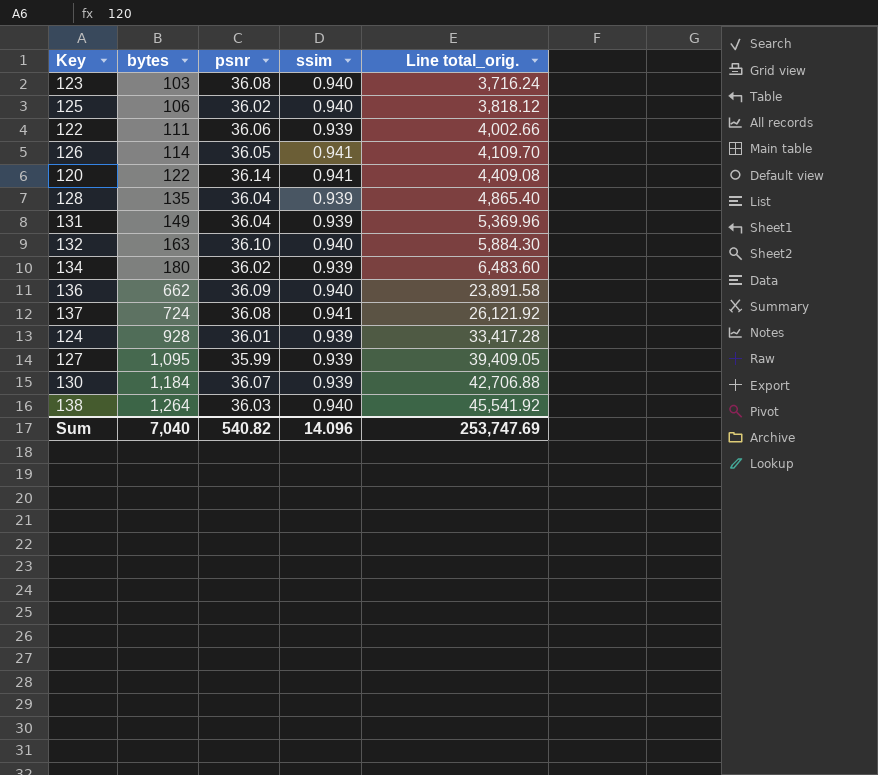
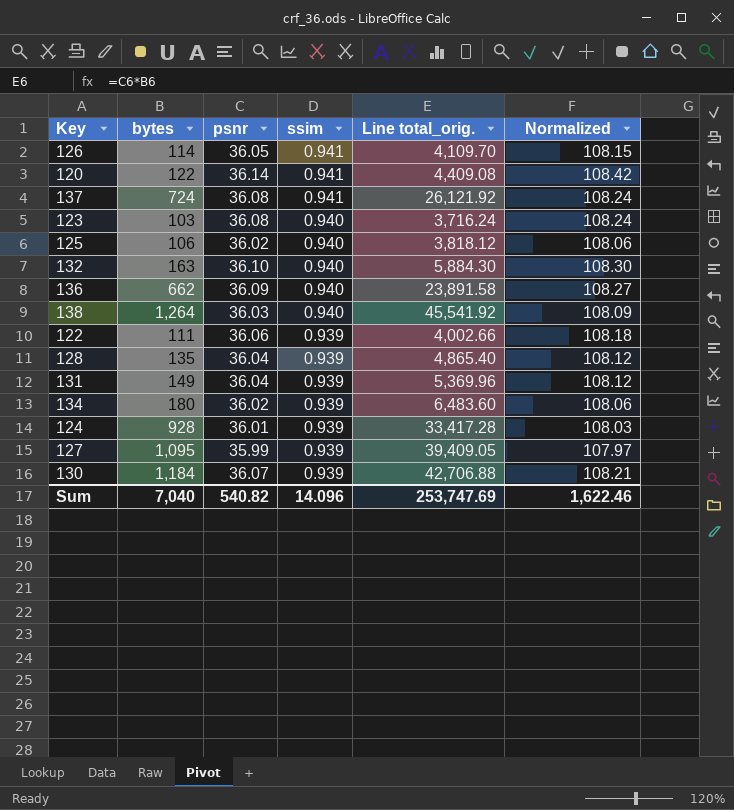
row order: bytes ascending -> ssim descending
column Normalized | formula: none -> [psnr] * 3

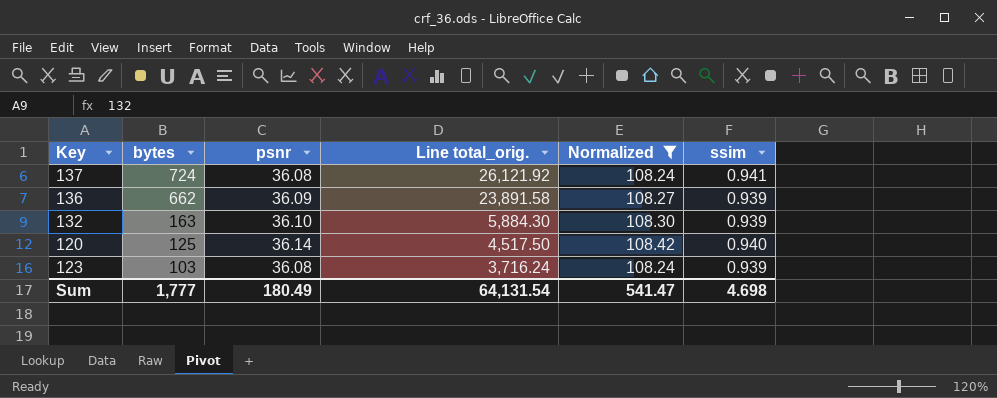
filter: none -> Normalized >= 108.24
row order: ssim descending -> bytes descending
column ssim | position: 4 -> 6
136 | ssim: 0.940 -> 0.939
132 | ssim: 0.940 -> 0.939
120 | bytes: 122 -> 125
120 | Line total_orig.: 4,409.08 -> 4,517.50
120 | ssim: 0.941 -> 0.940
123 | ssim: 0.940 -> 0.939
Sum | bytes: 7,040 -> 1,777
Sum | psnr: 540.82 -> 180.49
Sum | Line total_orig.: 253,747.69 -> 64,131.54
Sum | Normalized: 1,622.46 -> 541.47
Sum | ssim: 14.096 -> 4.698

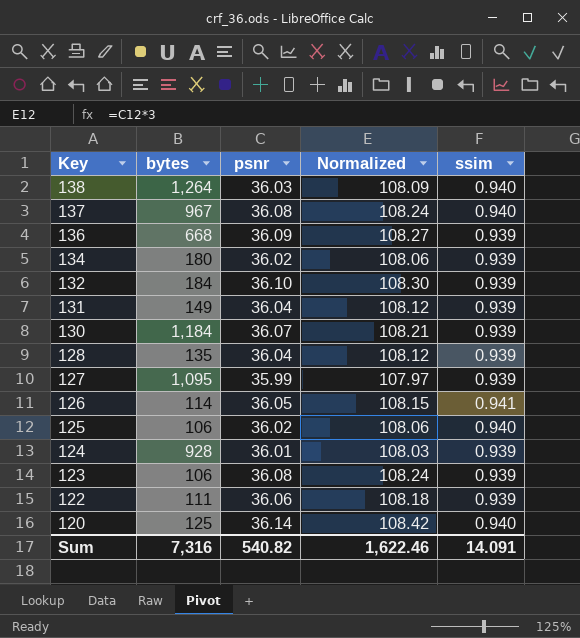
filter: Normalized >= 108.24 -> none
row order: bytes descending -> Key descending
column Line total_orig. | formula: [bytes] * [psnr] -> none
137 | bytes: 724 -> 967
137 | ssim: 0.941 -> 0.940
136 | bytes: 662 -> 668
132 | bytes: 163 -> 184
123 | bytes: 103 -> 106
Sum | bytes: 1,777 -> 7,316
Sum | psnr: 180.49 -> 540.82
Sum | Normalized: 541.47 -> 1,622.46
Sum | ssim: 4.698 -> 14.091

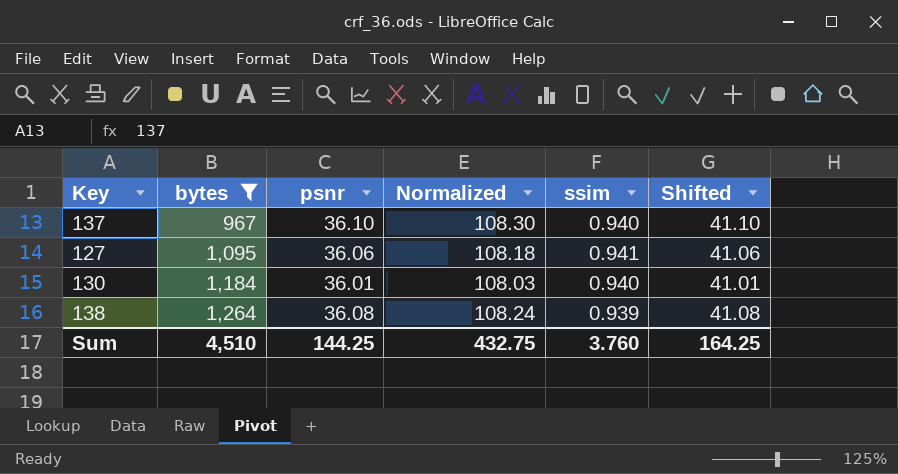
filter: none -> bytes >= 967
row order: Key descending -> bytes ascending
column Shifted | formula: none -> [psnr] + 5
137 | psnr: 36.08 -> 36.10
137 | Normalized: 108.24 -> 108.30
127 | psnr: 35.99 -> 36.06
127 | Normalized: 107.97 -> 108.18
127 | ssim: 0.939 -> 0.941
130 | psnr: 36.07 -> 36.01
130 | Normalized: 108.21 -> 108.03
130 | ssim: 0.939 -> 0.940
138 | psnr: 36.03 -> 36.08
138 | Normalized: 108.09 -> 108.24
138 | ssim: 0.940 -> 0.939
Sum | bytes: 7,316 -> 4,510
Sum | psnr: 540.82 -> 144.25
Sum | Normalized: 1,622.46 -> 432.75
Sum | ssim: 14.091 -> 3.760

